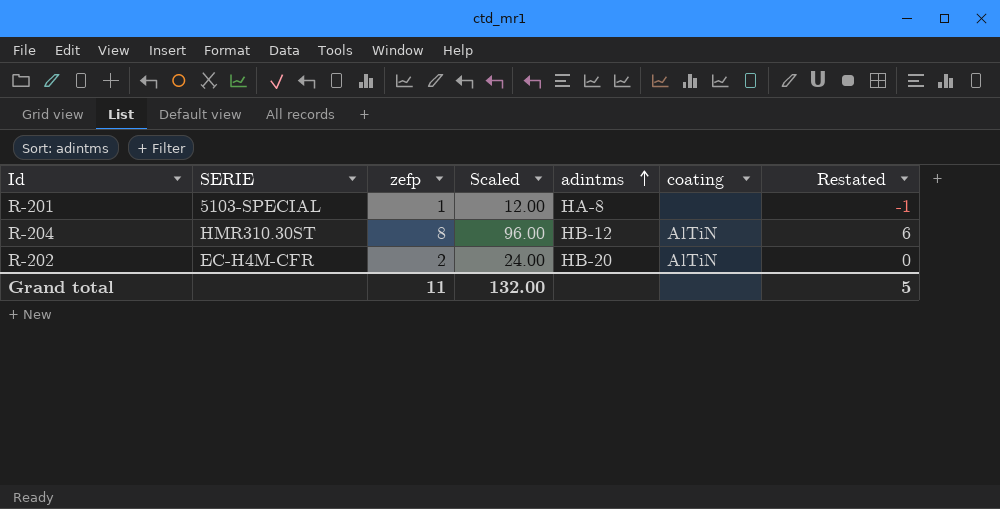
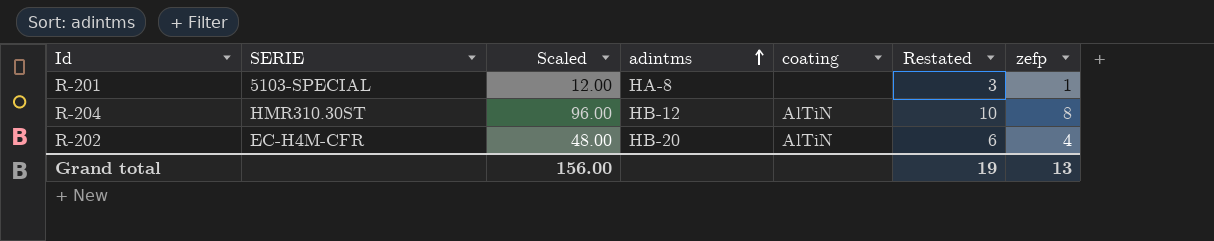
column Restated | formula: [zefp] - 2 -> [zefp] + 2
column zefp | position: 3 -> 7
R-202 | Scaled: 24.00 -> 48.00
R-202 | zefp: 2 -> 4
Grand total | Scaled: 132.00 -> 156.00
Grand total | Restated: 5 -> 19
Grand total | zefp: 11 -> 13

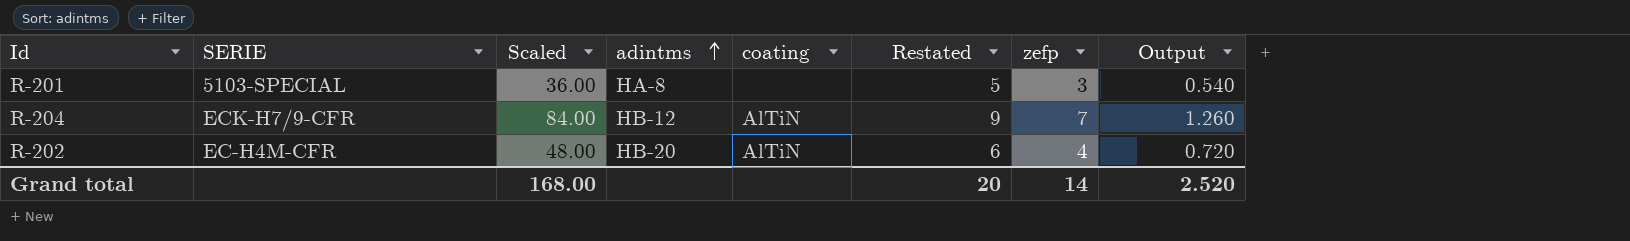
column Output | formula: none -> [zefp] * 0.18
R-201 | Scaled: 12.00 -> 36.00
R-201 | Restated: 3 -> 5
R-201 | zefp: 1 -> 3
R-204 | SERIE: HMR310.30ST -> ECK-H7/9-CFR
R-204 | Scaled: 96.00 -> 84.00
R-204 | Restated: 10 -> 9
R-204 | zefp: 8 -> 7
Grand total | Scaled: 156.00 -> 168.00
Grand total | Restated: 19 -> 20
Grand total | zefp: 13 -> 14

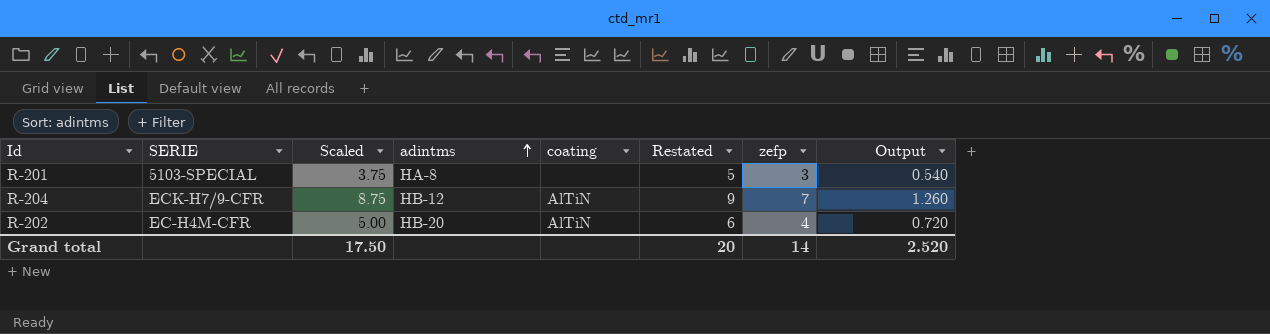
column Scaled | formula: [zefp] * 12 -> [zefp] * 1.25
Grand total | Scaled: 168.00 -> 17.50

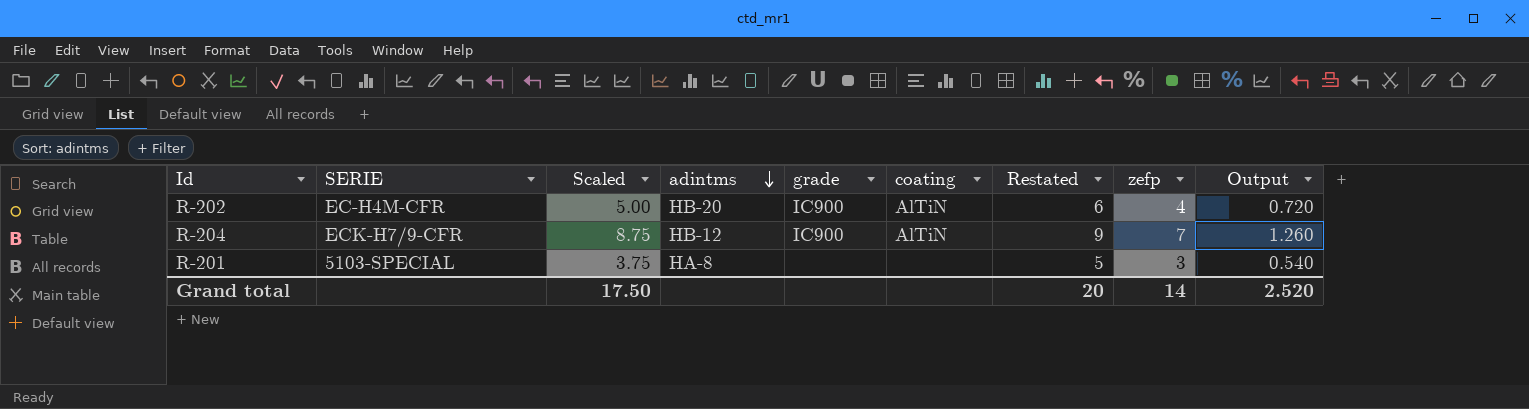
row order: adintms ascending -> adintms descending
column grade | position: none -> 5

